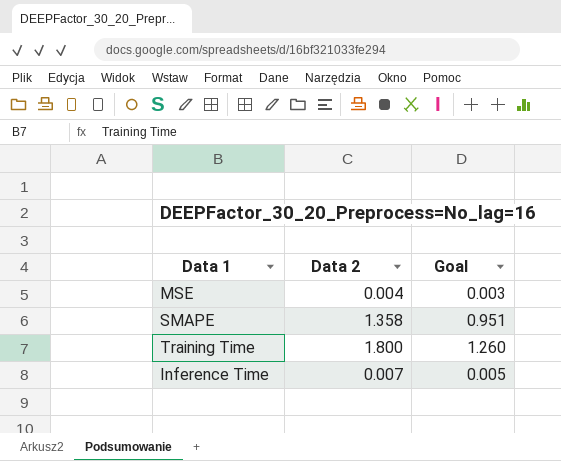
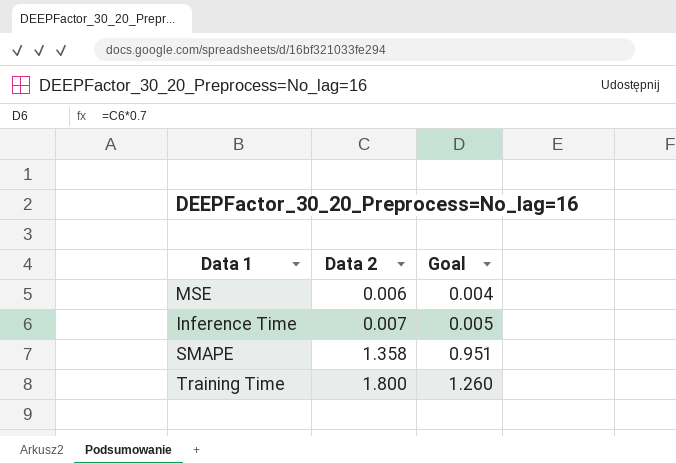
row order: none -> Data 2 ascending
MSE | Data 2: 0.004 -> 0.006
MSE | Goal: 0.003 -> 0.004

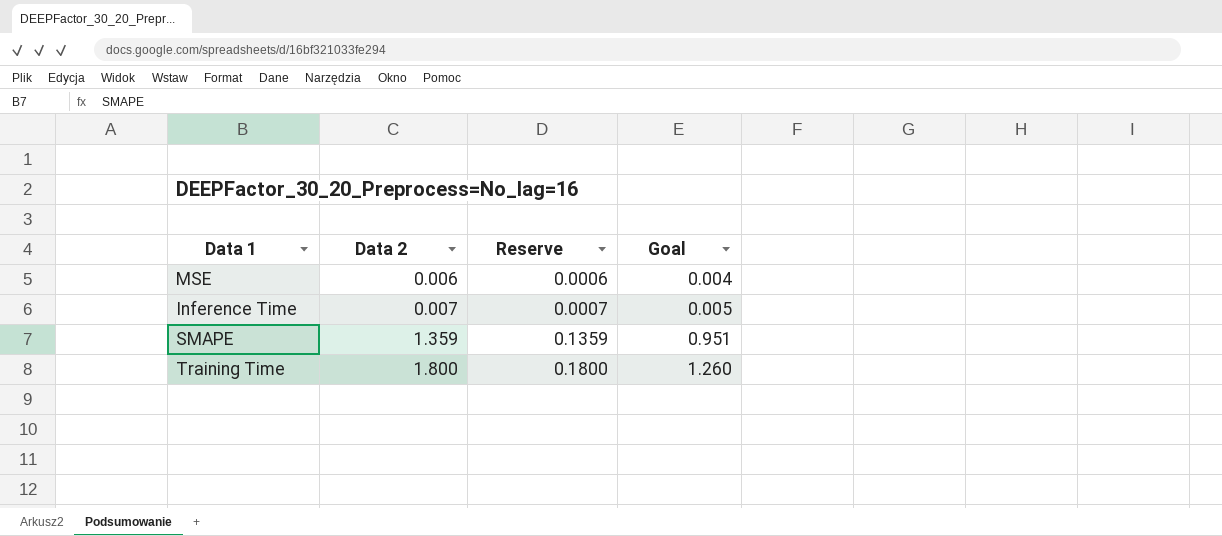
column Reserve | formula: none -> [Data 2] * 0.1
SMAPE | Data 2: 1.358 -> 1.359

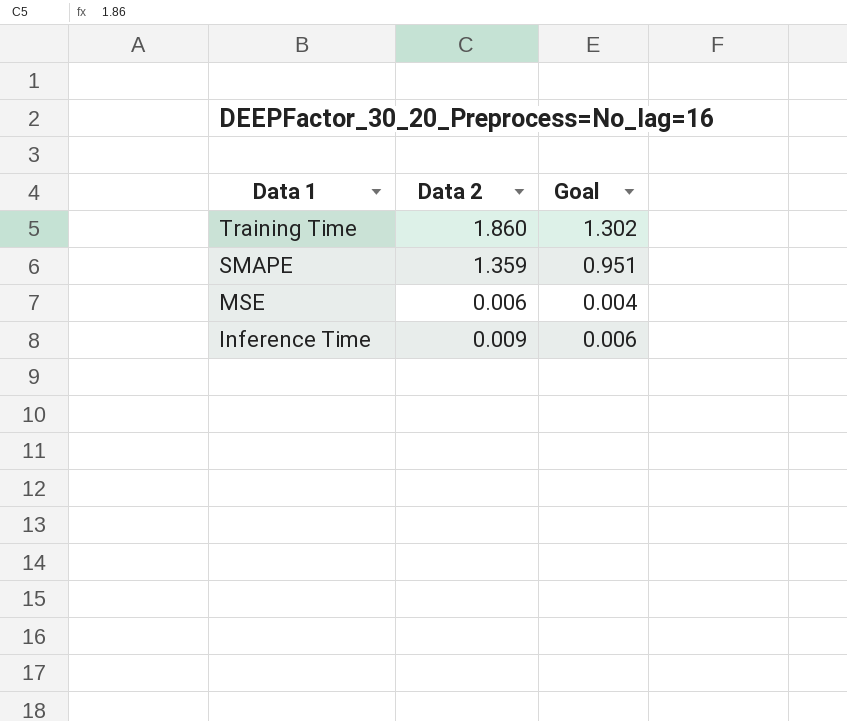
row order: Data 2 ascending -> Data 1 descending
column Reserve | formula: [Data 2] * 0.1 -> none
Training Time | Data 2: 1.800 -> 1.860
Training Time | Goal: 1.260 -> 1.302
Inference Time | Data 2: 0.007 -> 0.009
Inference Time | Goal: 0.005 -> 0.006

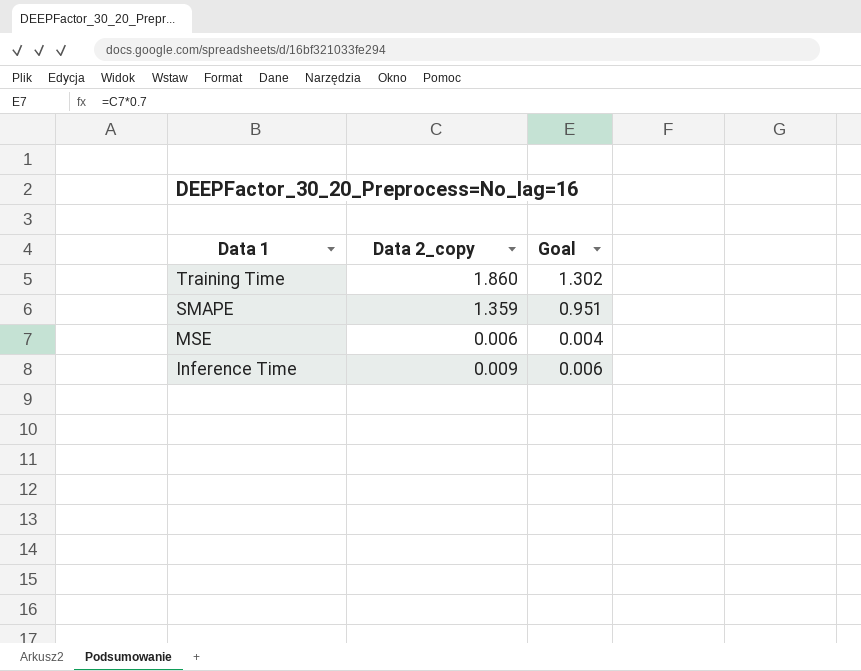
column name: Data 2 -> Data 2_copy

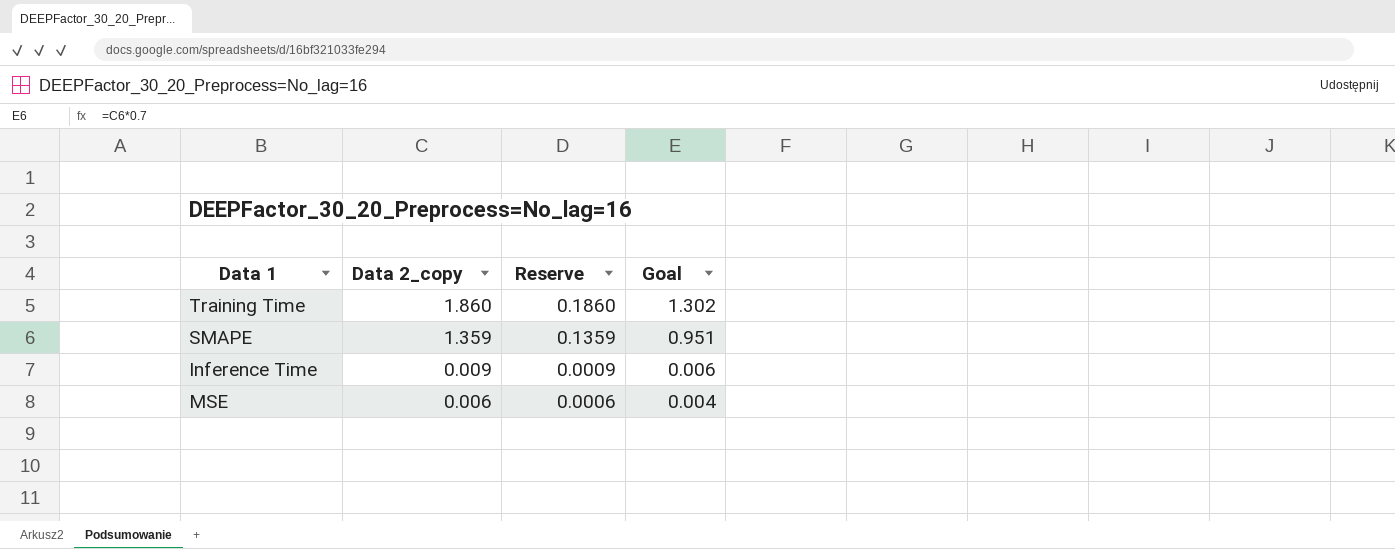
row order: Data 1 descending -> Data 2_copy descending
column Reserve | formula: none -> [Data 2_copy] * 0.1

